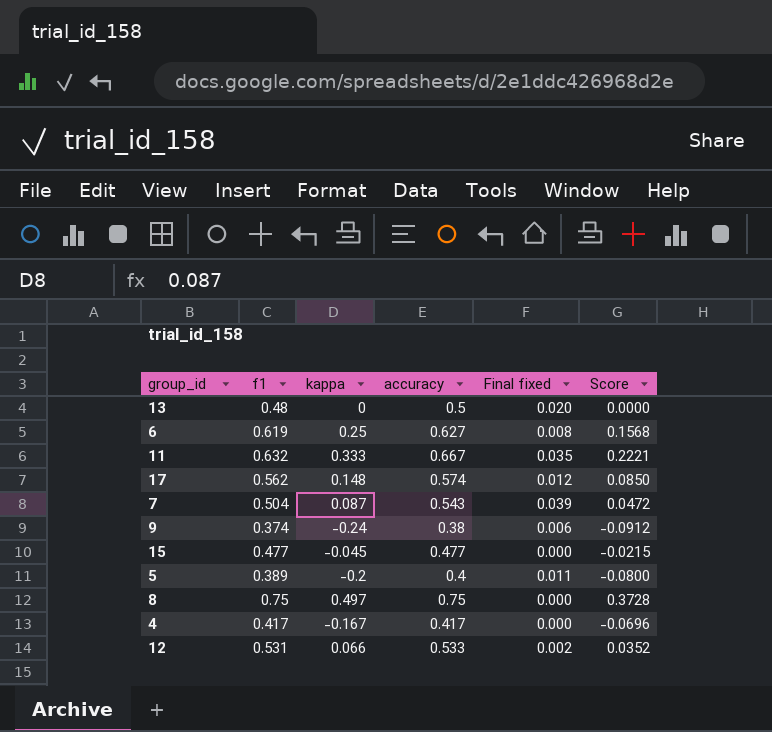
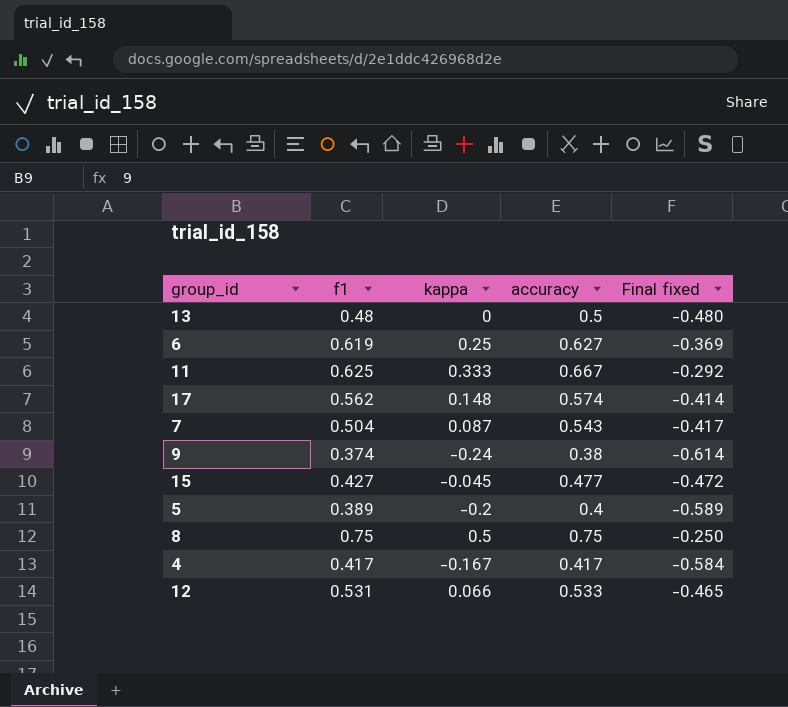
column Score | formula: [kappa] * [accuracy] -> none
column Final fixed | formula: [accuracy] - [f1] -> [kappa] - [f1]
11 | f1: 0.632 -> 0.625
15 | f1: 0.477 -> 0.427
8 | kappa: 0.497 -> 0.5

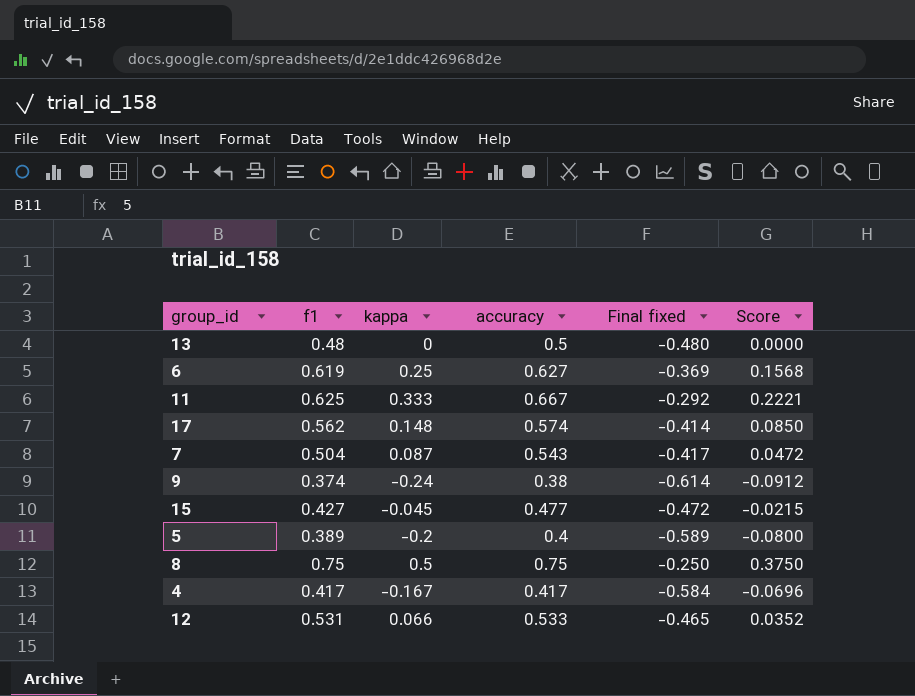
column Score | formula: none -> [kappa] * [accuracy]

